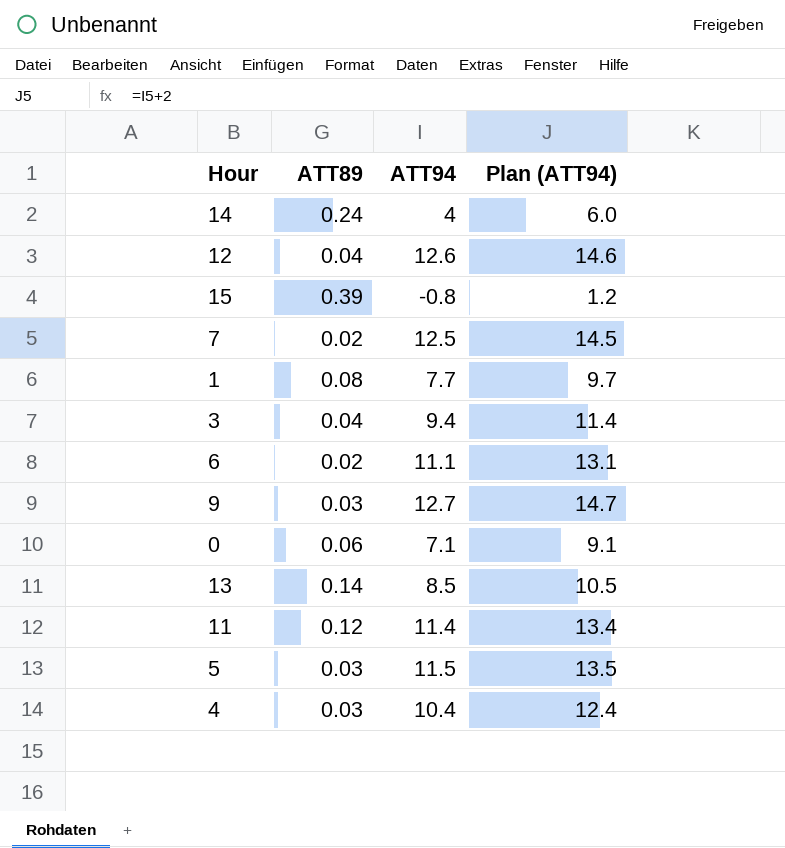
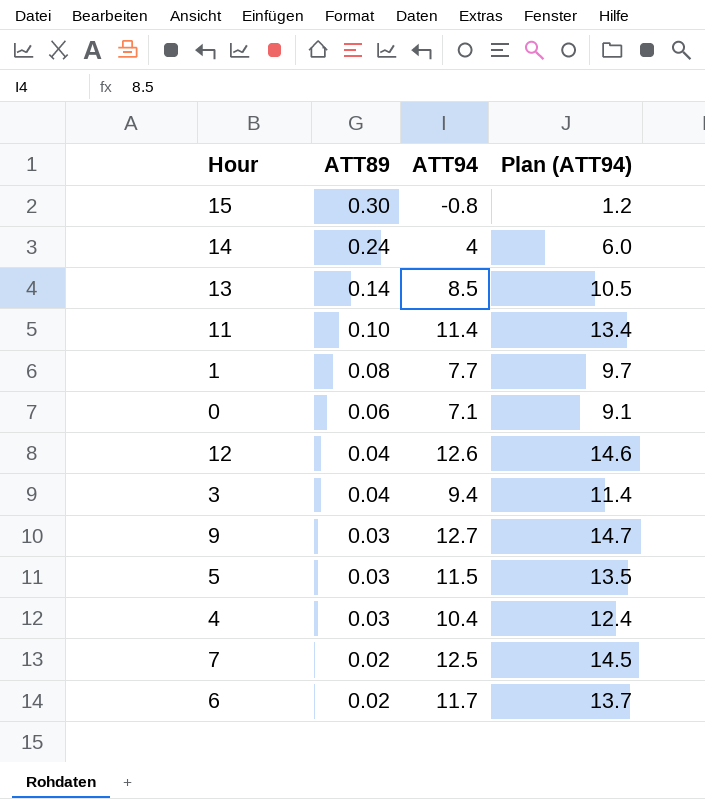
row order: none -> ATT89 descending
15 | ATT89: 0.39 -> 0.30
11 | ATT89: 0.12 -> 0.10
6 | ATT94: 11.1 -> 11.7
6 | Plan (ATT94): 13.1 -> 13.7

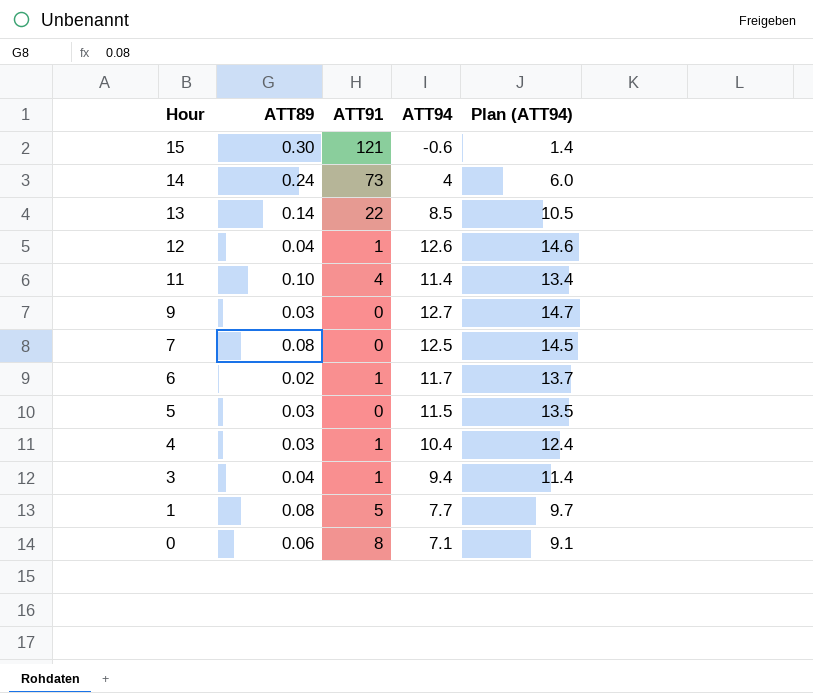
row order: ATT89 descending -> Hour descending
column ATT91 | position: none -> 3
15 | ATT94: -0.8 -> -0.6
15 | Plan (ATT94): 1.2 -> 1.4
7 | ATT89: 0.02 -> 0.08

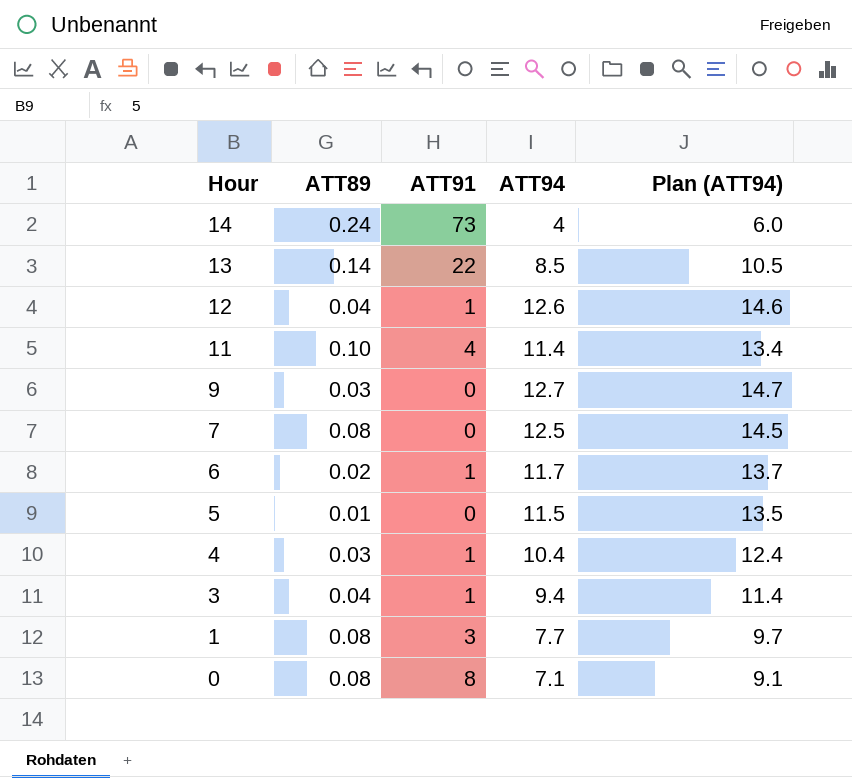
row 15: 0.30 | 121 | -0.6 | 1.4 -> none
5 | ATT89: 0.03 -> 0.01
1 | ATT91: 5 -> 3
0 | ATT89: 0.06 -> 0.08

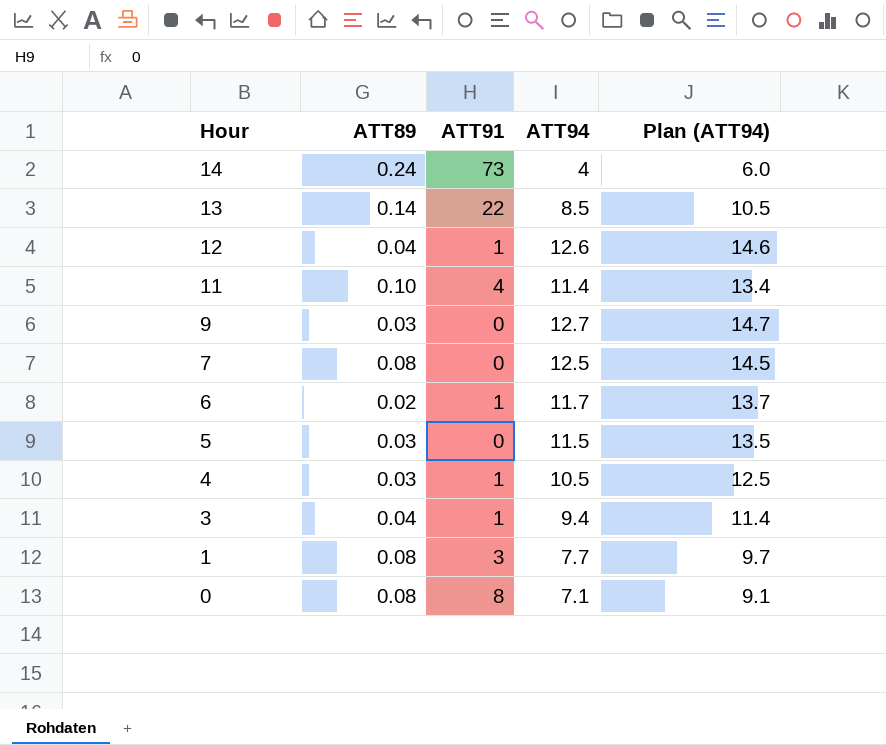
5 | ATT89: 0.01 -> 0.03
4 | ATT94: 10.4 -> 10.5
4 | Plan (ATT94): 12.4 -> 12.5

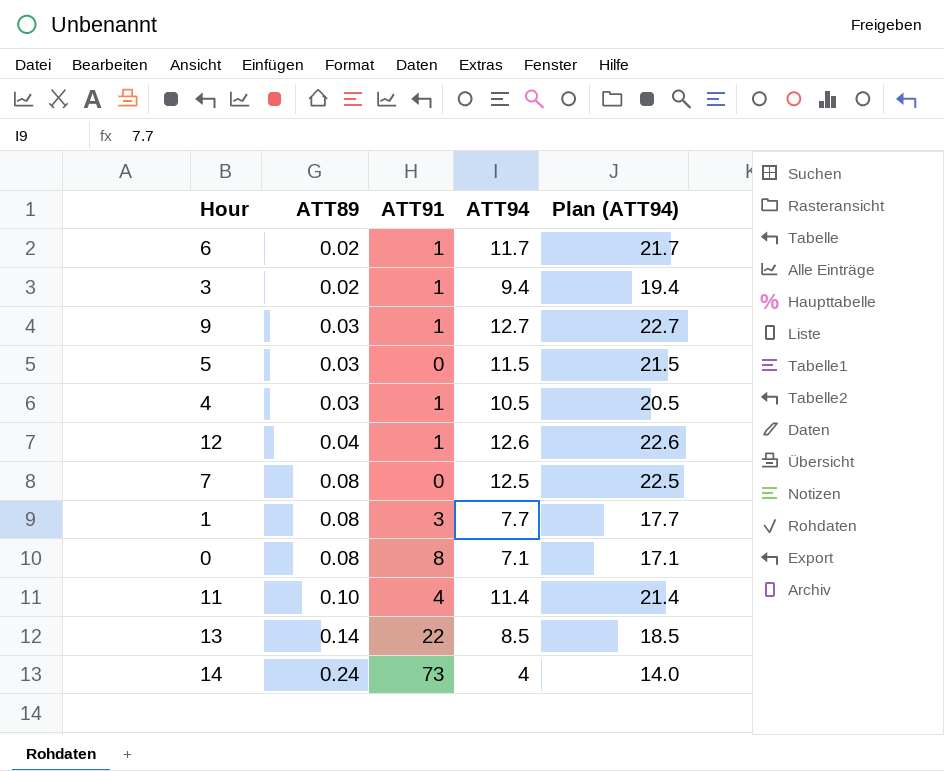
row order: Hour descending -> ATT89 ascending
column Plan (ATT94) | formula: [ATT94] + 2 -> [ATT94] + 10
3 | ATT89: 0.04 -> 0.02
9 | ATT91: 0 -> 1

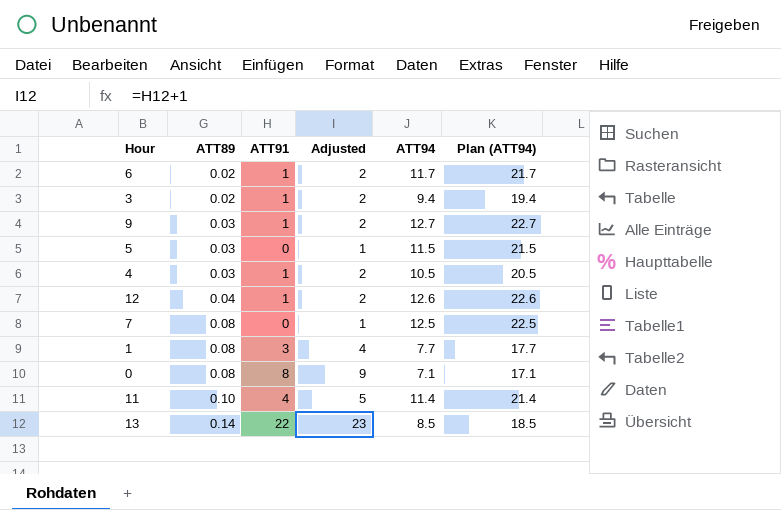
column Adjusted | formula: none -> [ATT91] + 1
row 14: 0.24 | 73 | 4 | 14.0 -> none

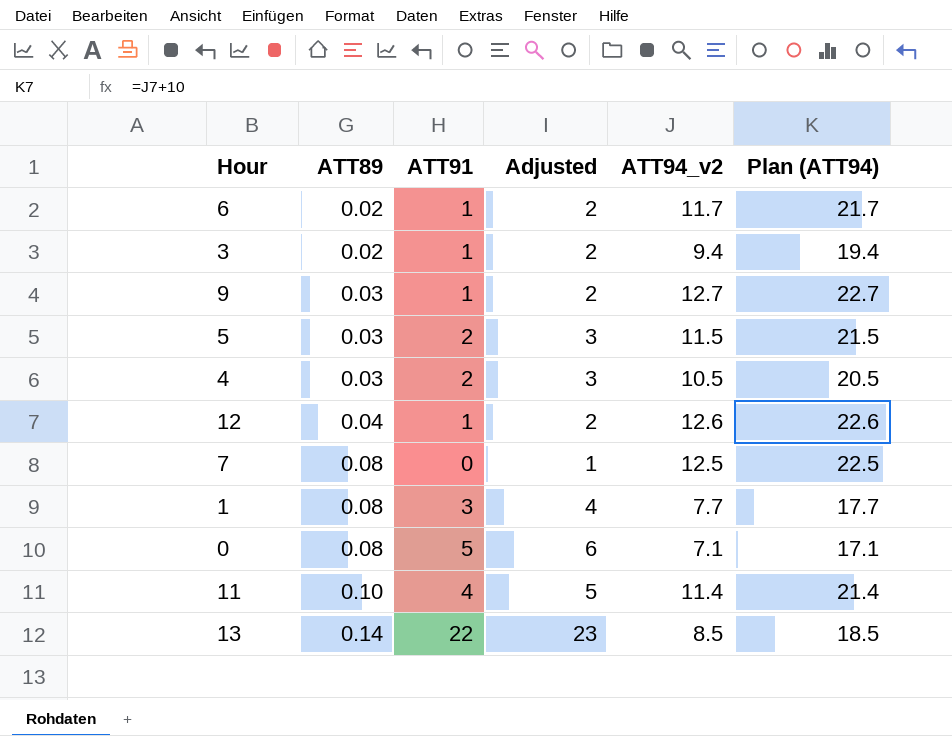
column name: ATT94 -> ATT94_v2
5 | ATT91: 0 -> 2
5 | Adjusted: 1 -> 3
4 | ATT91: 1 -> 2
4 | Adjusted: 2 -> 3
0 | ATT91: 8 -> 5
0 | Adjusted: 9 -> 6

